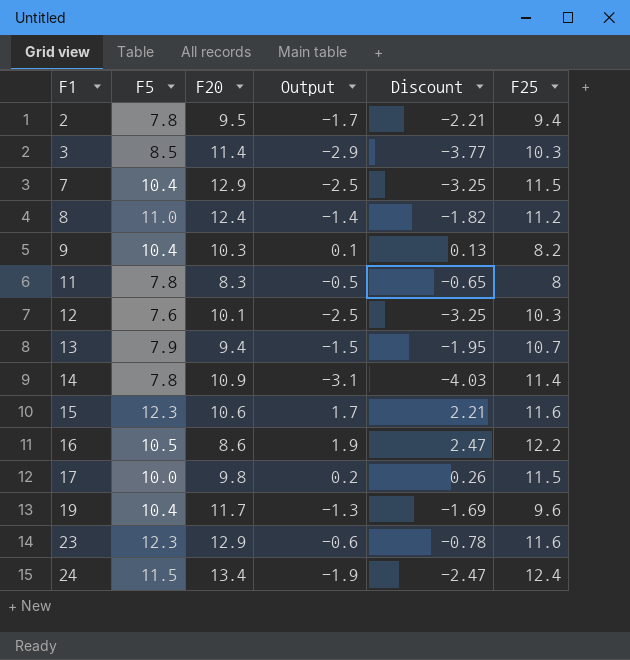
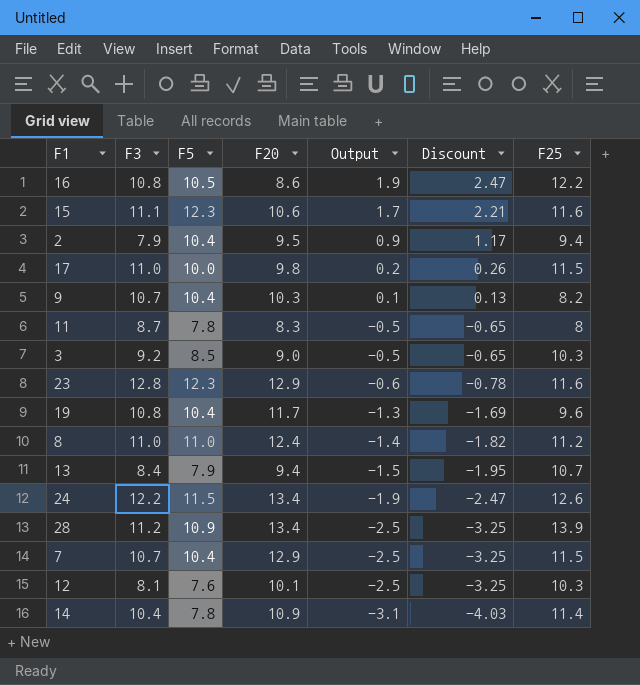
row order: F1 ascending -> Output descending
column F3 | position: none -> 2
2 | F5: 7.8 -> 10.4
2 | Output: -1.7 -> 0.9
2 | Discount: -2.21 -> 1.17
3 | F20: 11.4 -> 9.0
3 | Output: -2.9 -> -0.5
3 | Discount: -3.77 -> -0.65
24 | F25: 12.4 -> 12.6
row 28: none -> 11.2 | 10.9 | 13.4 | -2.5 | -3.25 | 13.9

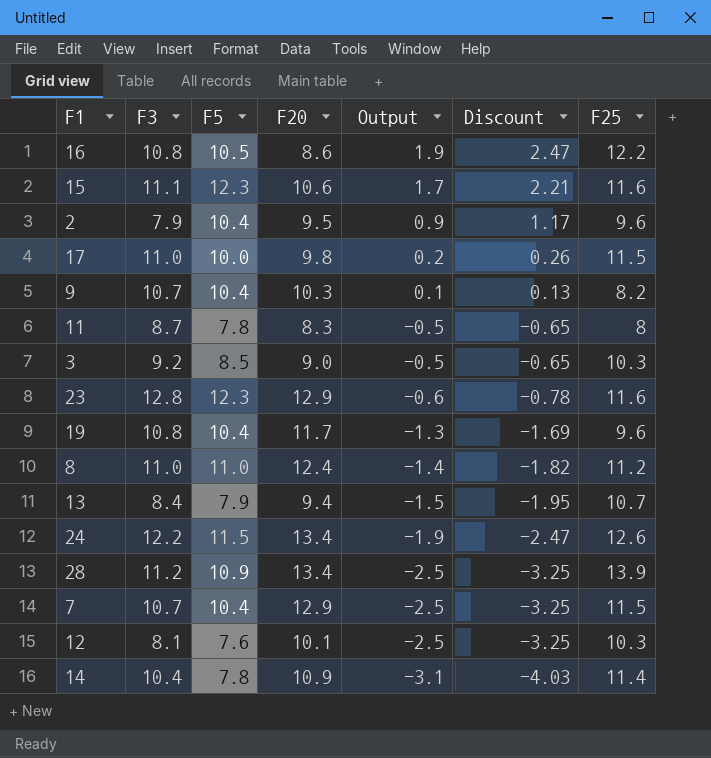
2 | F25: 9.4 -> 9.6

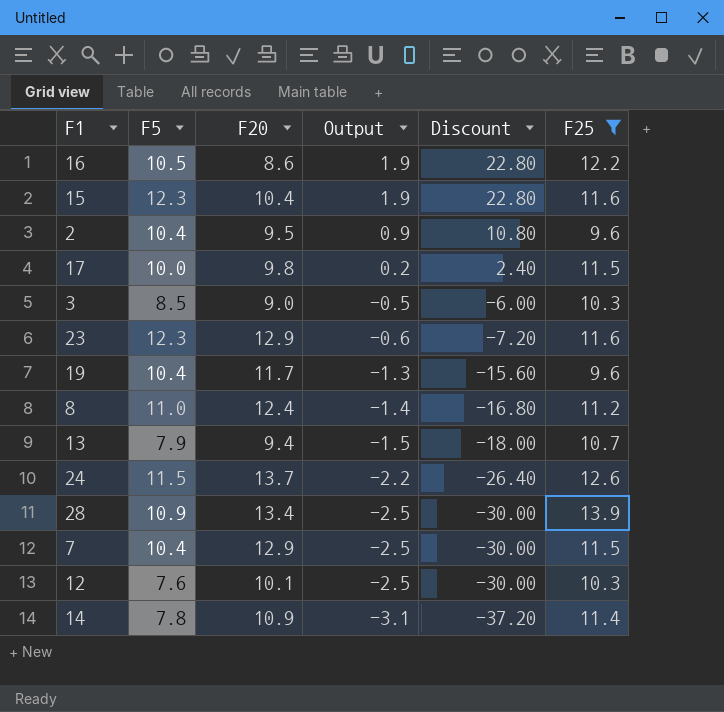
filter: none -> F25 >= 9.6
column F3 | position: 2 -> none
column Discount | formula: [Output] * 1.3 -> [Output] * 12
15 | F20: 10.6 -> 10.4
15 | Output: 1.7 -> 1.9
24 | F20: 13.4 -> 13.7
24 | Output: -1.9 -> -2.2

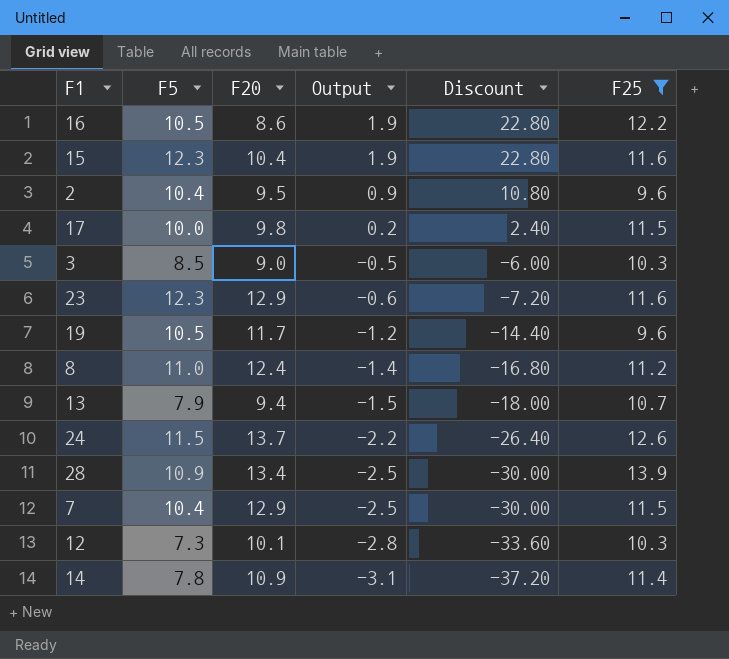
19 | F5: 10.4 -> 10.5
19 | Output: -1.3 -> -1.2
19 | Discount: -15.60 -> -14.40
12 | F5: 7.6 -> 7.3
12 | Output: -2.5 -> -2.8
12 | Discount: -30.00 -> -33.60

